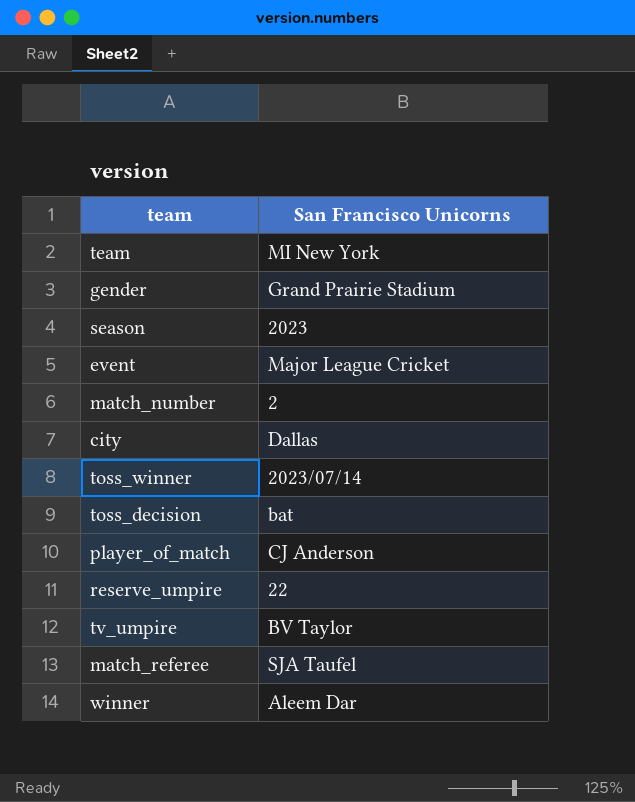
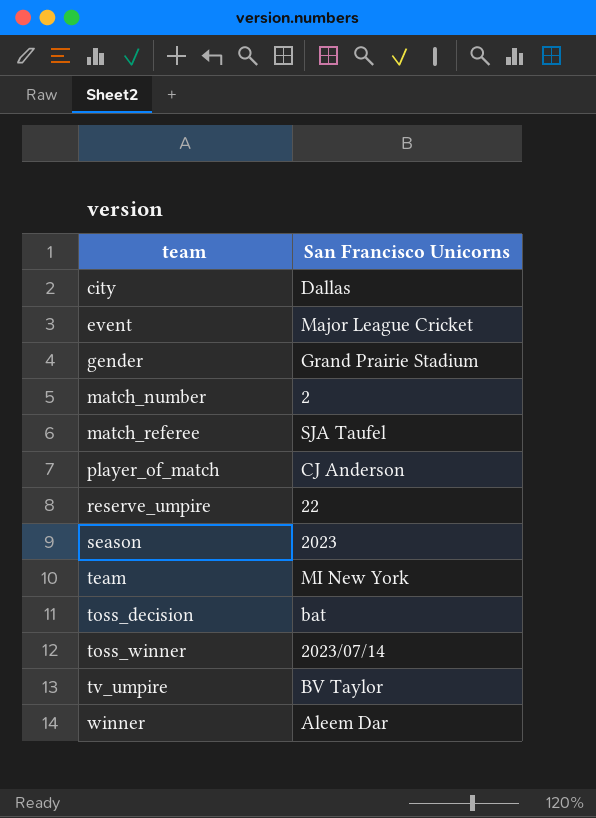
row order: none -> team ascending

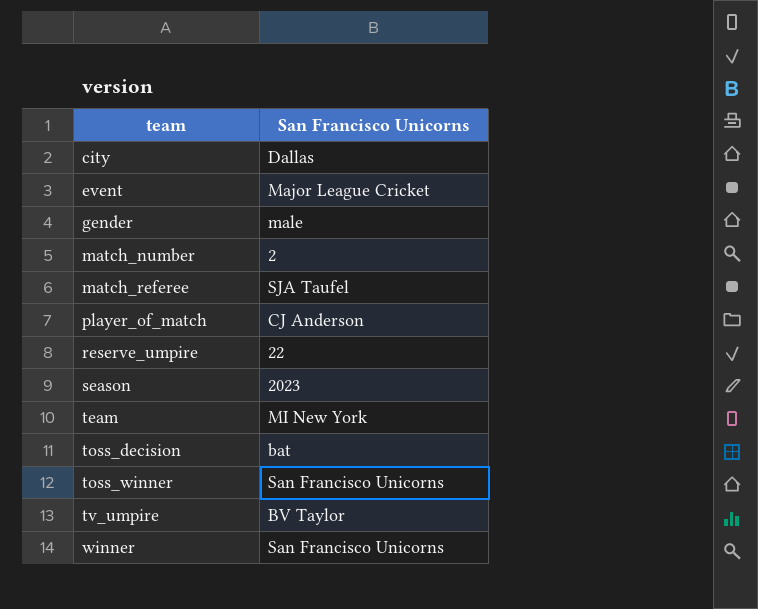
gender | San Francisco Unicorns: Grand Prairie Stadium -> male
toss_winner | San Francisco Unicorns: 2023/07/14 -> San Francisco Unicorns
winner | San Francisco Unicorns: Aleem Dar -> San Francisco Unicorns

